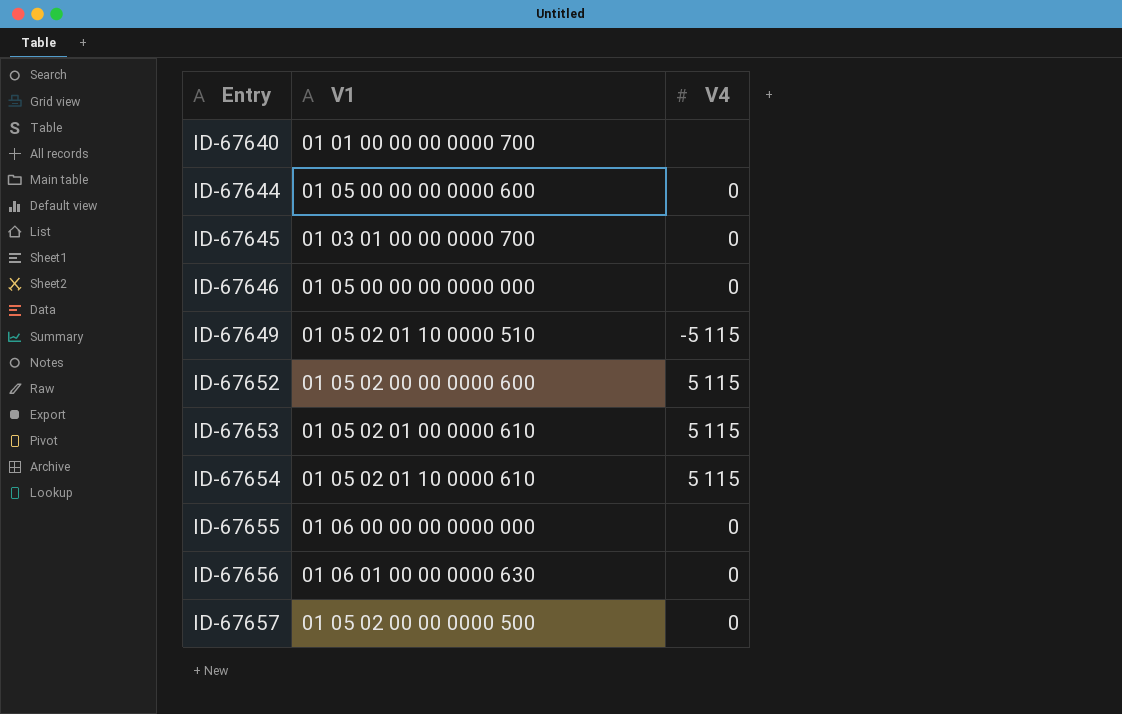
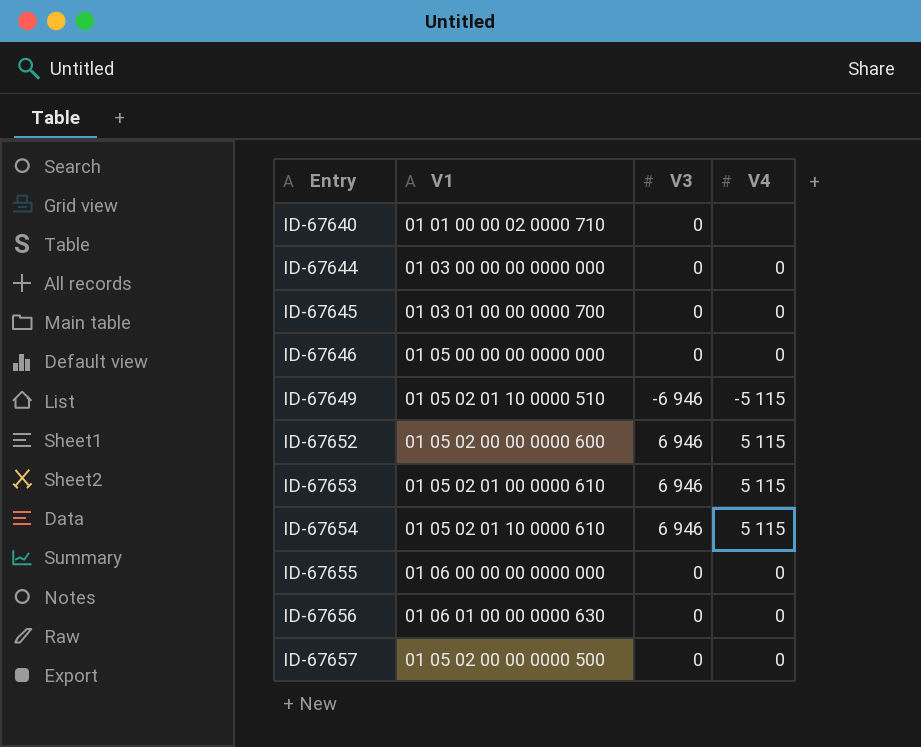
column V3 | position: none -> 3
ID-67640 | V1: 01 01 00 00 00 0000 700 -> 01 01 00 00 02 0000 710
ID-67644 | V1: 01 05 00 00 00 0000 600 -> 01 03 00 00 00 0000 000

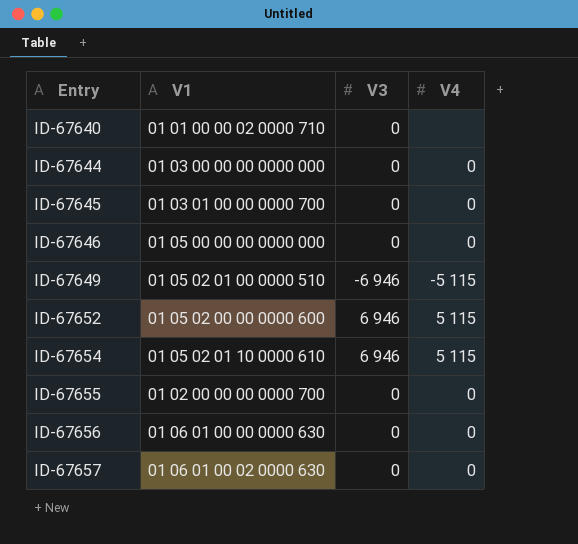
row ID-67653: 01 05 02 01 00 0000 610 | 6 946 | 5 115 -> none
ID-67649 | V1: 01 05 02 01 10 0000 510 -> 01 05 02 01 00 0000 510
ID-67655 | V1: 01 06 00 00 00 0000 000 -> 01 02 00 00 00 0000 700
ID-67657 | V1: 01 05 02 00 00 0000 500 -> 01 06 01 00 02 0000 630

